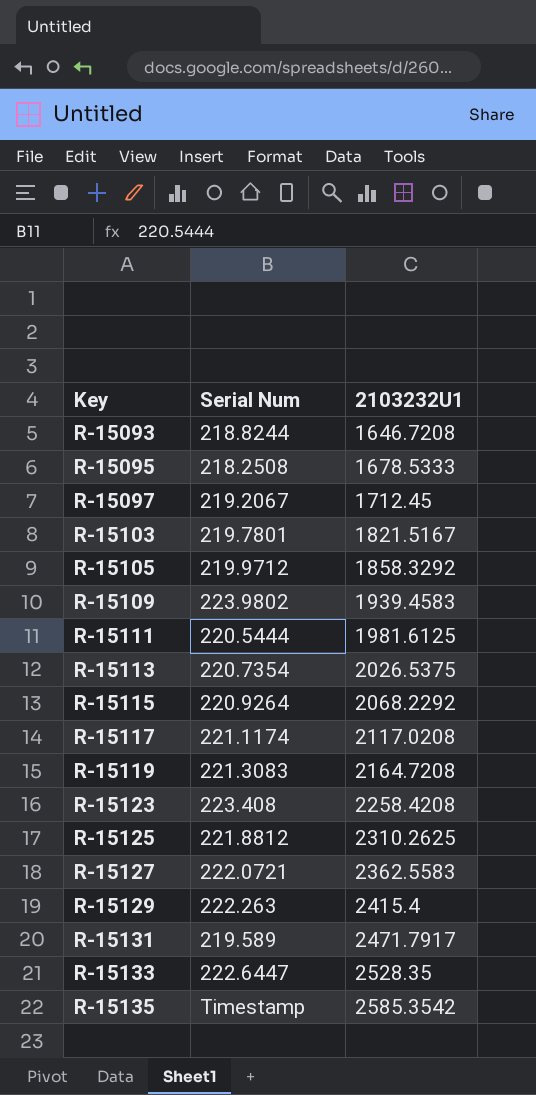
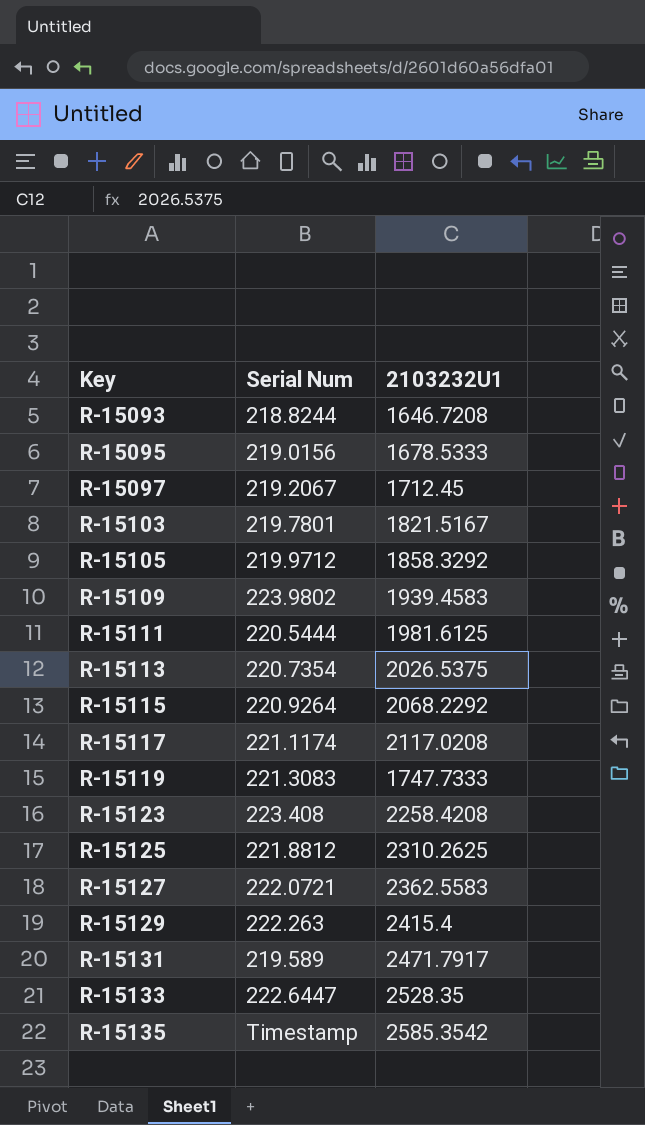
R-15095 | Serial Num: 218.2508 -> 219.0156
R-15119 | 2103232U1: 2164.7208 -> 1747.7333

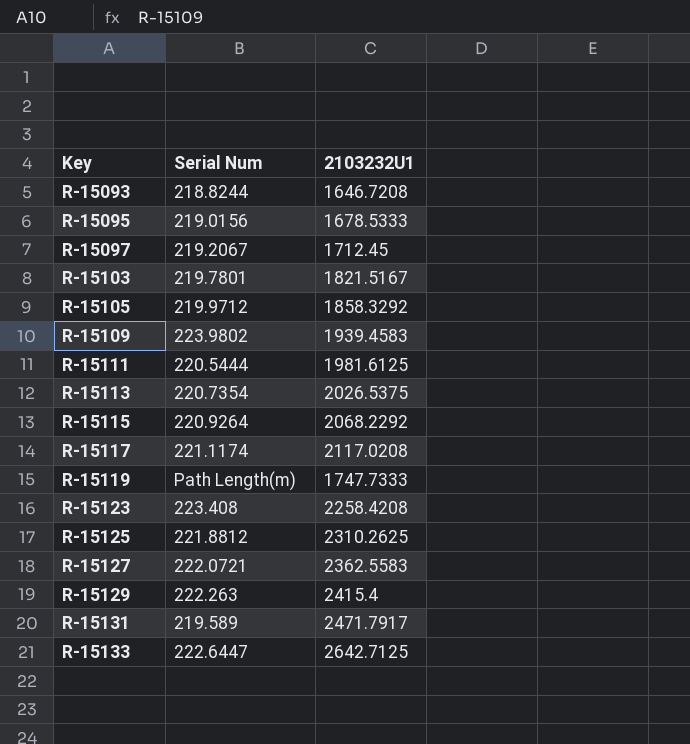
row R-15135: Timestamp | 2585.3542 -> none
R-15119 | Serial Num: 221.3083 -> Path Length(m)
R-15133 | 2103232U1: 2528.35 -> 2642.7125

